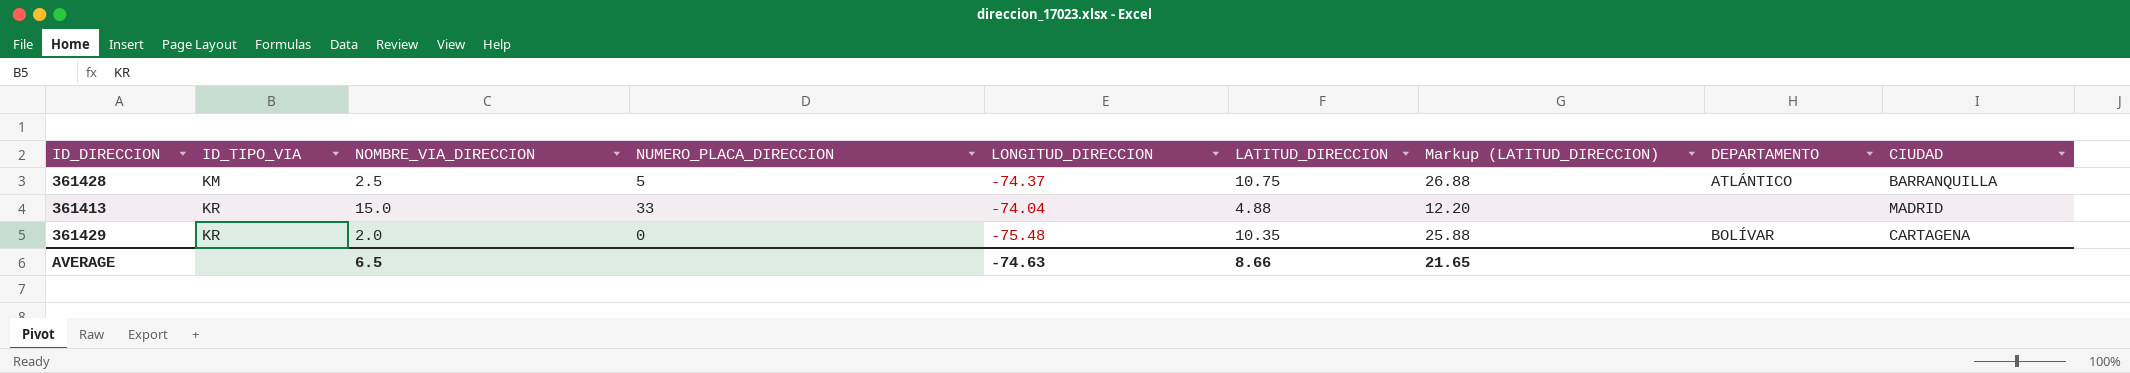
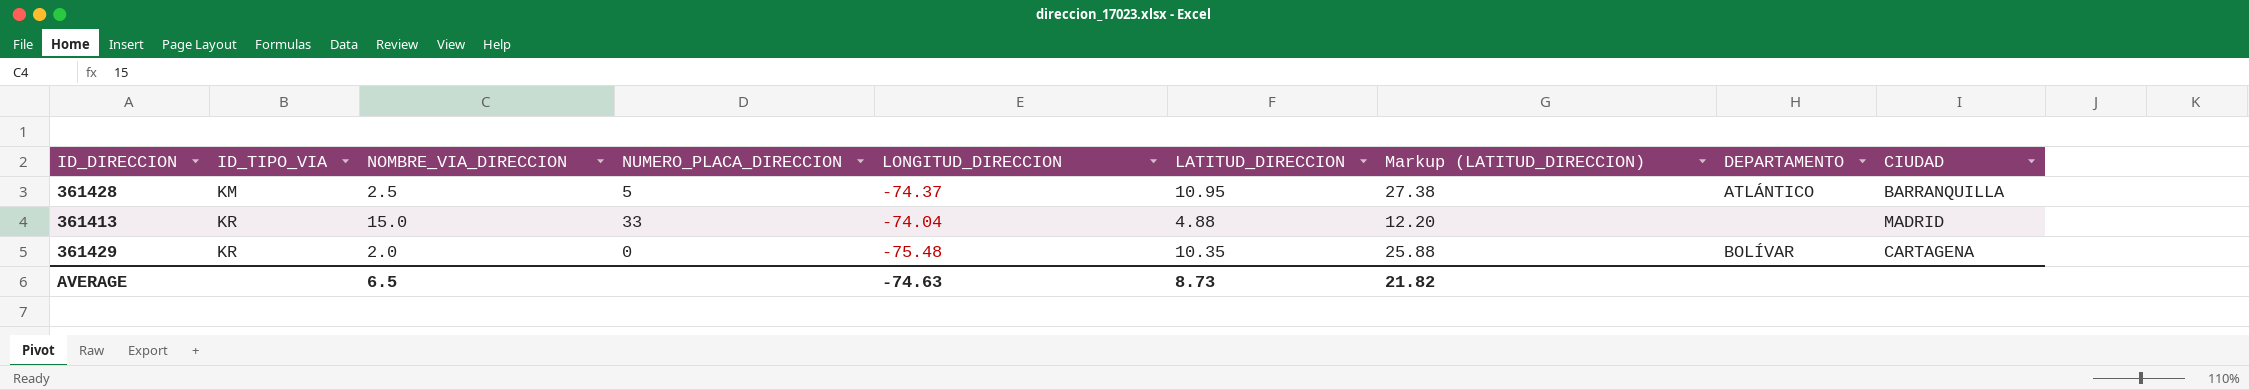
361428 | LATITUD_DIRECCION: 10.75 -> 10.95
361428 | Markup (LATITUD_DIRECCION): 26.88 -> 27.38
AVERAGE | LATITUD_DIRECCION: 8.66 -> 8.73
AVERAGE | Markup (LATITUD_DIRECCION): 21.65 -> 21.82

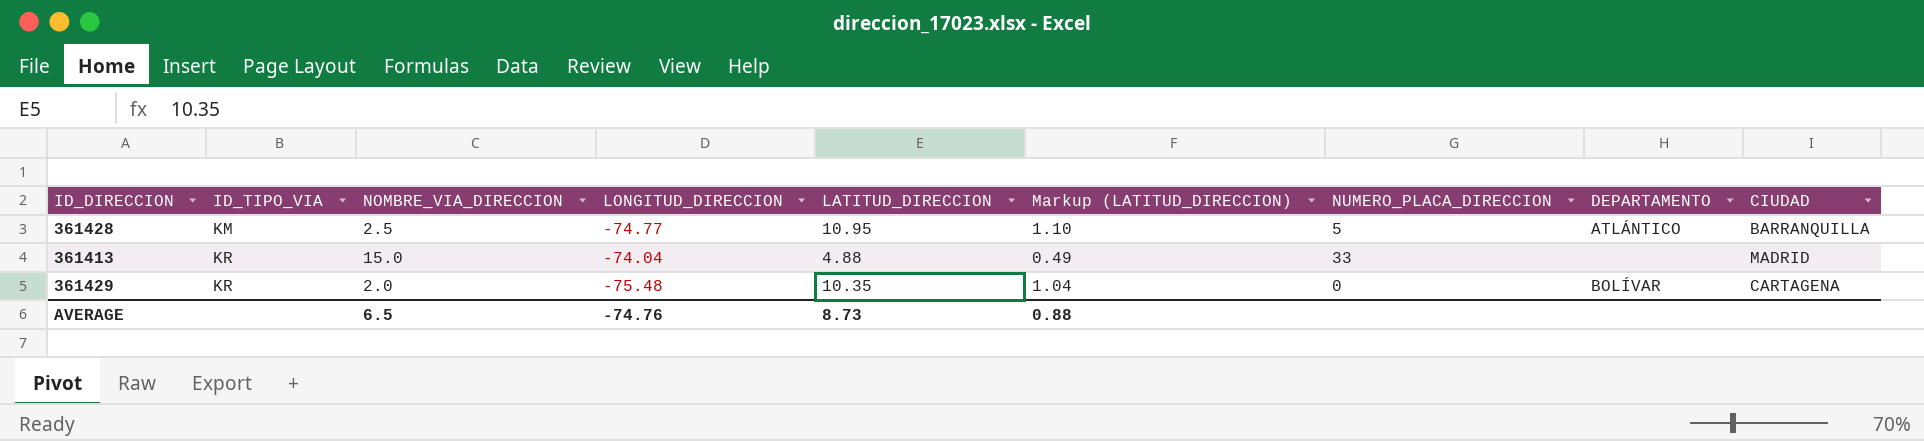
column Markup (LATITUD_DIRECCION) | formula: [LATITUD_DIRECCION] * 2.5 -> [LATITUD_DIRECCION] * 0.1
column NUMERO_PLACA_DIRECCION | position: 4 -> 7
361428 | LONGITUD_DIRECCION: -74.37 -> -74.77
AVERAGE | LONGITUD_DIRECCION: -74.63 -> -74.76
AVERAGE | Markup (LATITUD_DIRECCION): 21.82 -> 0.88

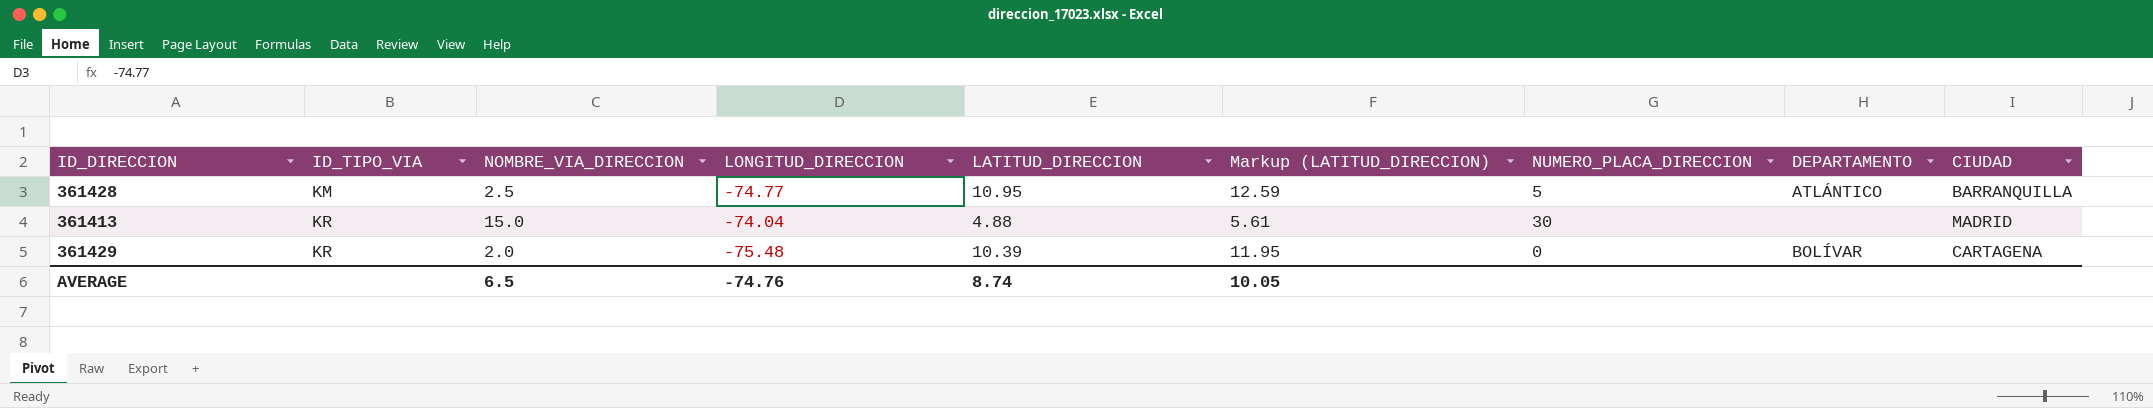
column Markup (LATITUD_DIRECCION) | formula: [LATITUD_DIRECCION] * 0.1 -> [LATITUD_DIRECCION] * 1.15
361413 | NUMERO_PLACA_DIRECCION: 33 -> 30
361429 | LATITUD_DIRECCION: 10.35 -> 10.39
AVERAGE | LATITUD_DIRECCION: 8.73 -> 8.74
AVERAGE | Markup (LATITUD_DIRECCION): 0.88 -> 10.05

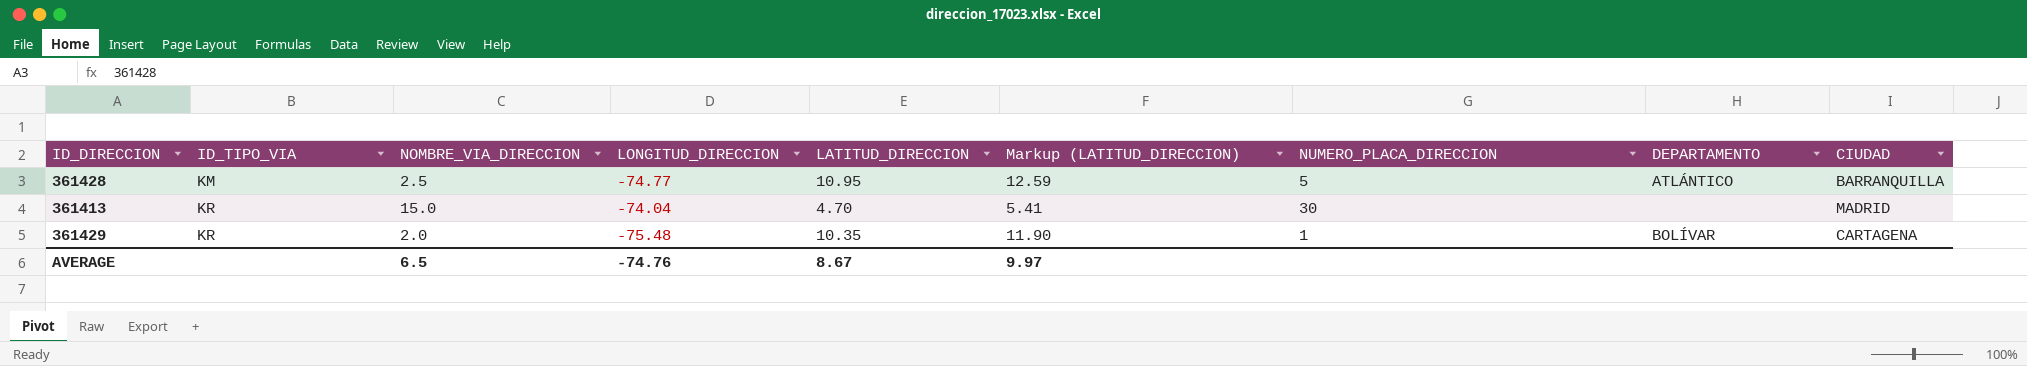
361413 | LATITUD_DIRECCION: 4.88 -> 4.70
361413 | Markup (LATITUD_DIRECCION): 5.61 -> 5.41
361429 | LATITUD_DIRECCION: 10.39 -> 10.35
361429 | Markup (LATITUD_DIRECCION): 11.95 -> 11.90
361429 | NUMERO_PLACA_DIRECCION: 0 -> 1
AVERAGE | LATITUD_DIRECCION: 8.74 -> 8.67
AVERAGE | Markup (LATITUD_DIRECCION): 10.05 -> 9.97

